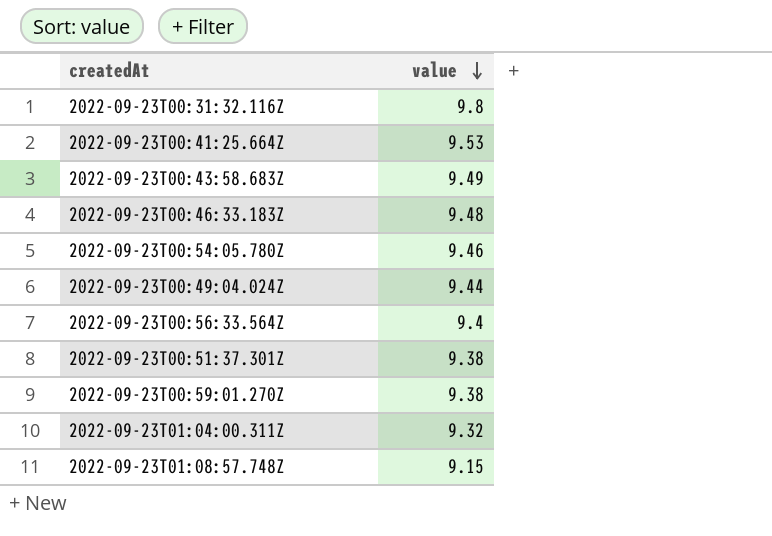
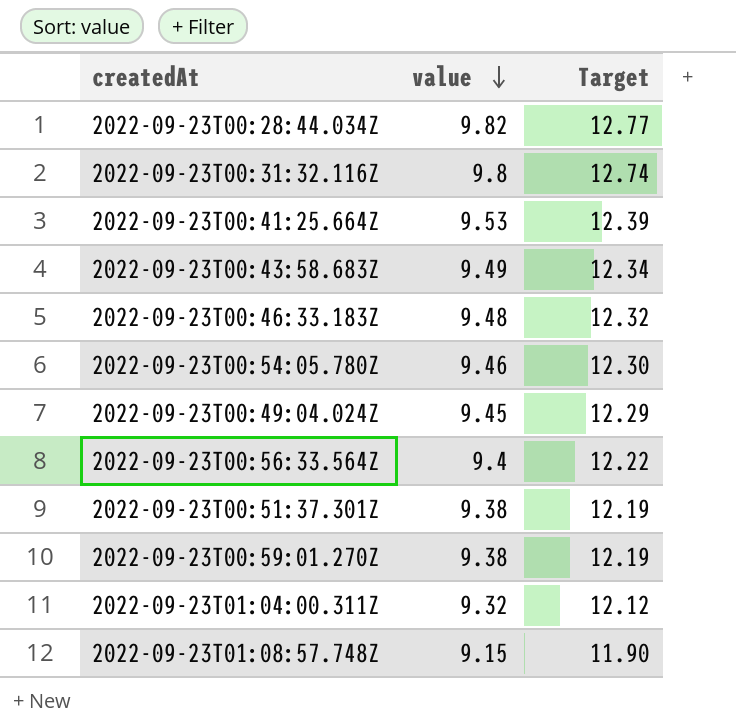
column Target | formula: none -> [value] * 1.3
row 2022-09-23T00:28:44.034Z: none -> 9.82 | 12.77
2022-09-23T00:49:04.024Z | value: 9.44 -> 9.45

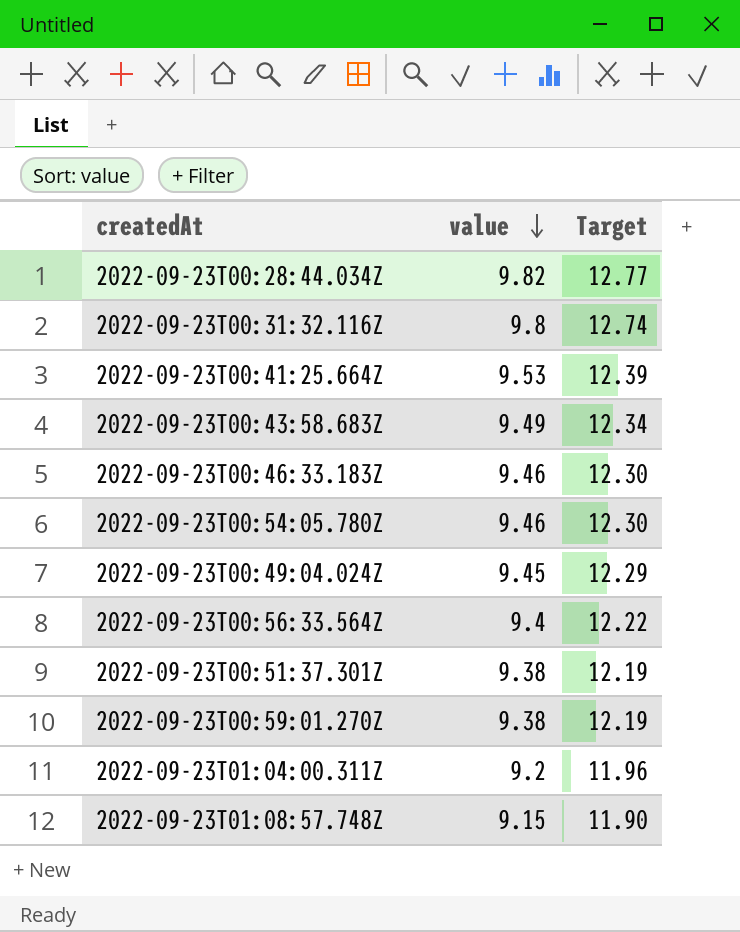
2022-09-23T00:46:33.183Z | value: 9.48 -> 9.46
2022-09-23T00:46:33.183Z | Target: 12.32 -> 12.30
2022-09-23T01:04:00.311Z | value: 9.32 -> 9.2
2022-09-23T01:04:00.311Z | Target: 12.12 -> 11.96

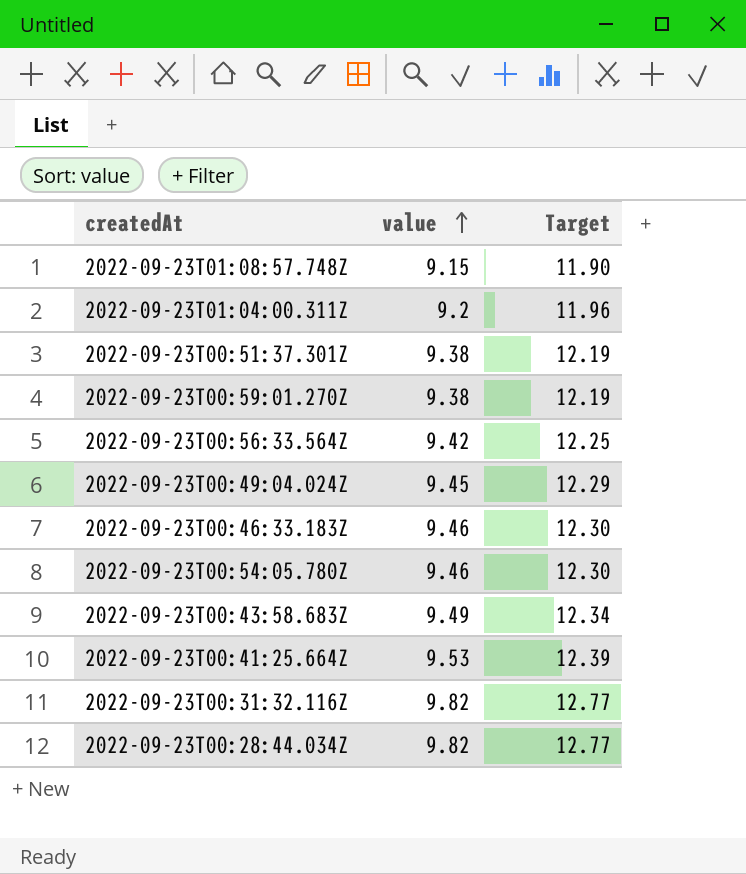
row order: value descending -> value ascending
2022-09-23T00:56:33.564Z | value: 9.4 -> 9.42
2022-09-23T00:56:33.564Z | Target: 12.22 -> 12.25
2022-09-23T00:31:32.116Z | value: 9.8 -> 9.82
2022-09-23T00:31:32.116Z | Target: 12.74 -> 12.77

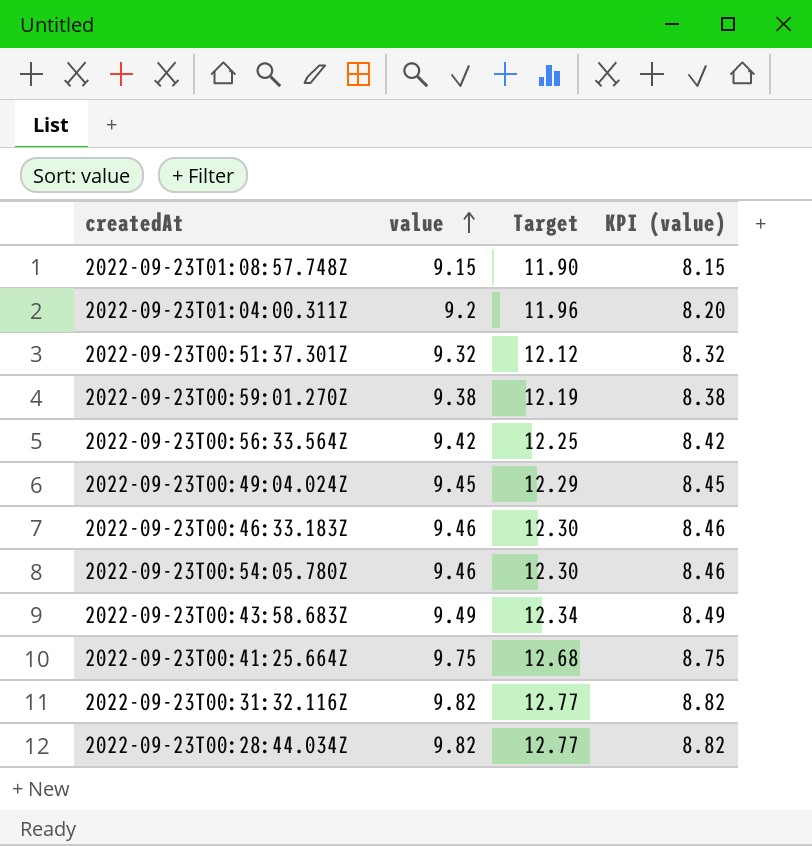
column KPI (value) | formula: none -> [value] - 1
2022-09-23T00:51:37.301Z | value: 9.38 -> 9.32
2022-09-23T00:51:37.301Z | Target: 12.19 -> 12.12
2022-09-23T00:41:25.664Z | value: 9.53 -> 9.75
2022-09-23T00:41:25.664Z | Target: 12.39 -> 12.68

